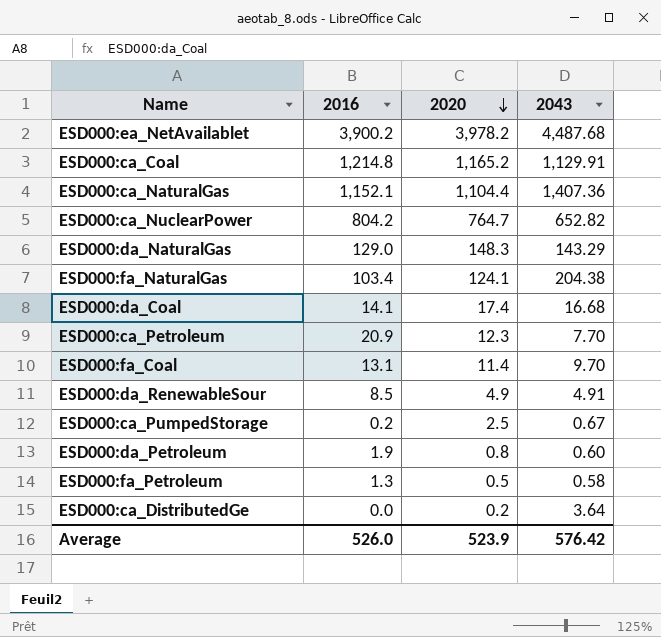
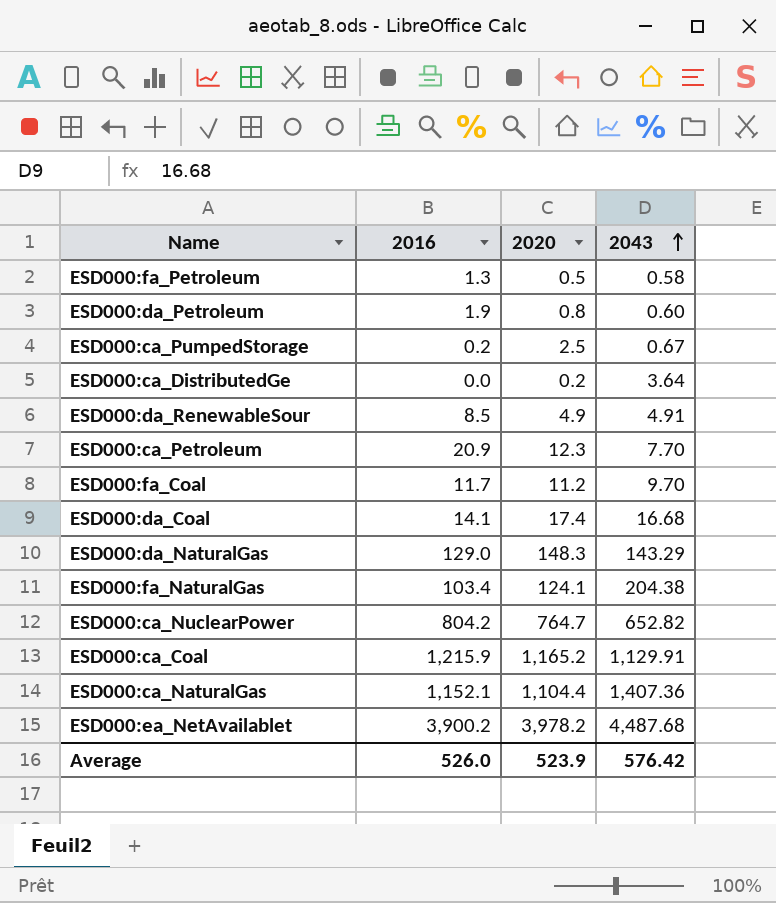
row order: 2020 descending -> 2043 ascending
ESD000:fa_Coal | 2016: 13.1 -> 11.7
ESD000:fa_Coal | 2020: 11.4 -> 11.2
ESD000:ca_Coal | 2016: 1,214.8 -> 1,215.9

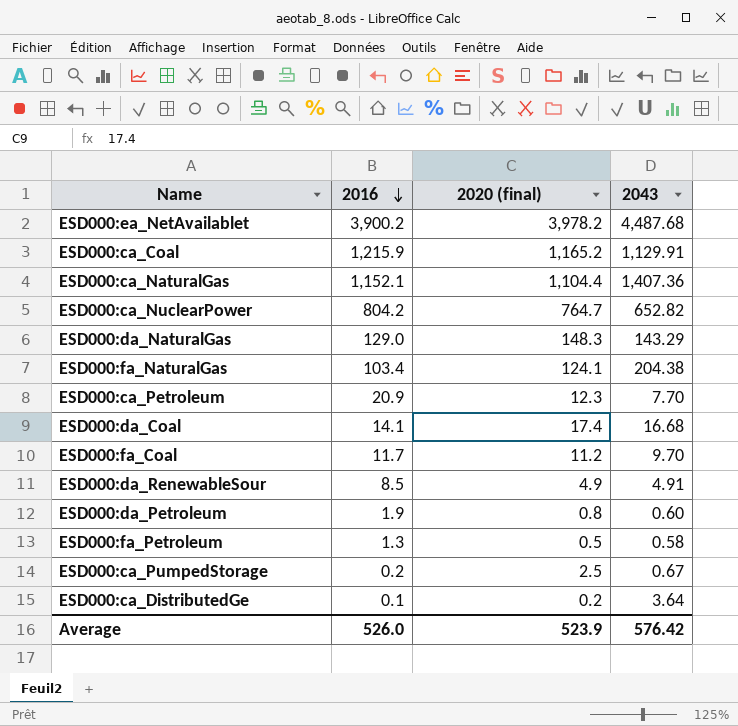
row order: 2043 ascending -> 2016 descending
column name: 2020 -> 2020 (final)
ESD000:ca_DistributedGe | 2016: 0.0 -> 0.1

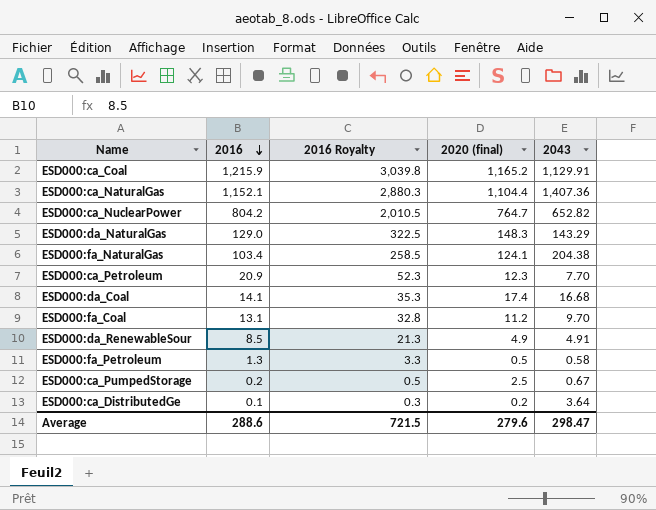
column 2016 Royalty | formula: none -> [2016] * 2.5
row ESD000:ea_NetAvailablet: 3,900.2 | 3,978.2 | 4,487.68 -> none
row ESD000:da_Petroleum: 1.9 | 0.8 | 0.60 -> none
ESD000:fa_Coal | 2016: 11.7 -> 13.1
Average | 2016: 526.0 -> 288.6
Average | 2020 (final): 523.9 -> 279.6
Average | 2043: 576.42 -> 298.47

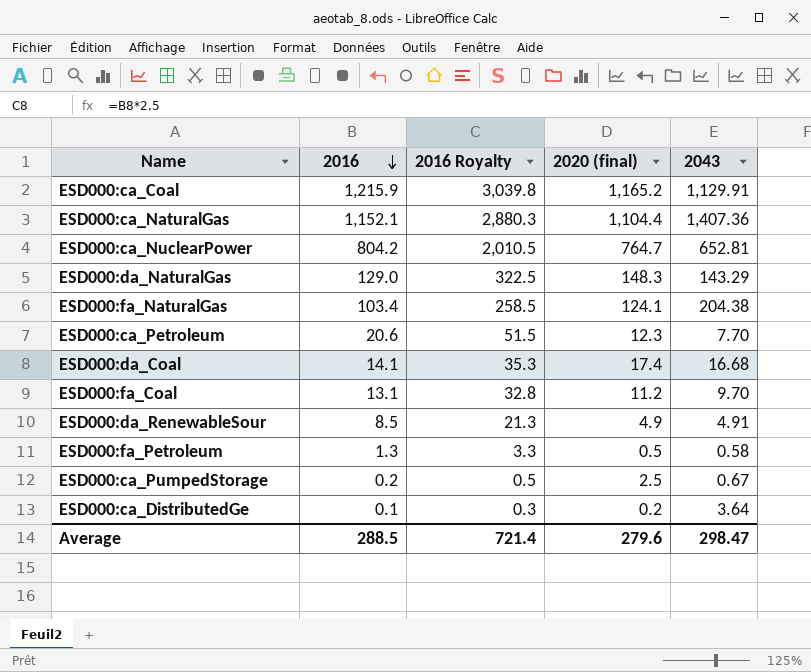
ESD000:ca_NuclearPower | 2043: 652.82 -> 652.81
ESD000:ca_Petroleum | 2016: 20.9 -> 20.6
ESD000:ca_Petroleum | 2016 Royalty: 52.3 -> 51.5
Average | 2016: 288.6 -> 288.5
Average | 2016 Royalty: 721.5 -> 721.4

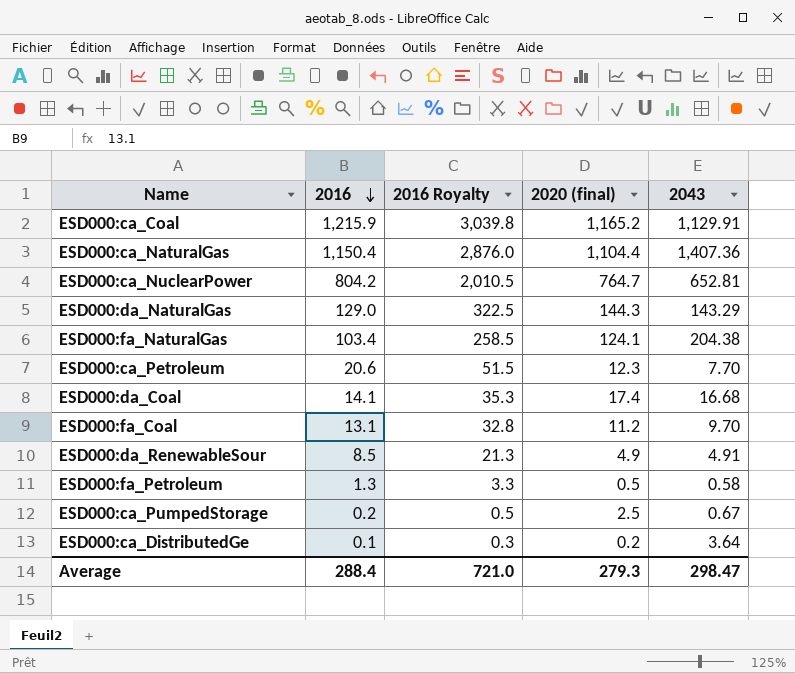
ESD000:ca_NaturalGas | 2016: 1,152.1 -> 1,150.4
ESD000:ca_NaturalGas | 2016 Royalty: 2,880.3 -> 2,876.0
ESD000:da_NaturalGas | 2020 (final): 148.3 -> 144.3
Average | 2016: 288.5 -> 288.4
Average | 2016 Royalty: 721.4 -> 721.0
Average | 2020 (final): 279.6 -> 279.3

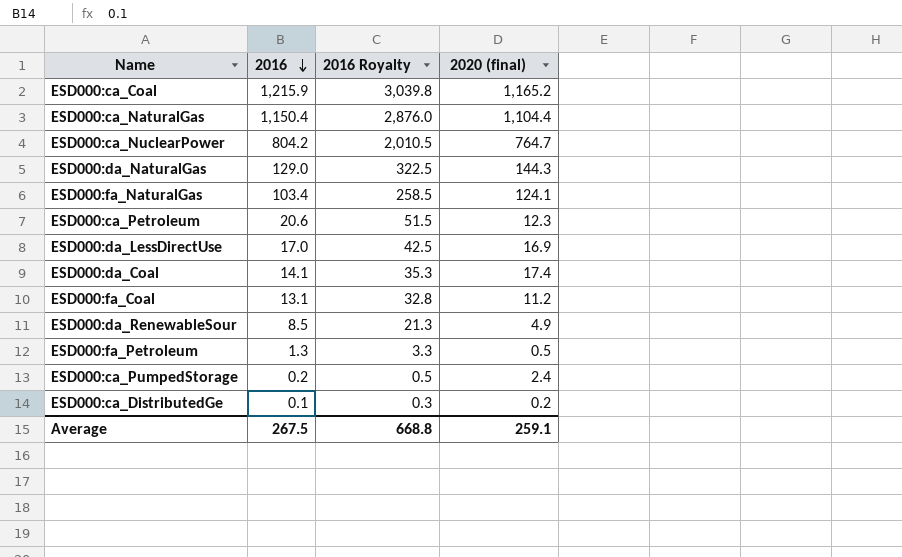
column 2043 | position: 5 -> none
row ESD000:da_LessDirectUse: none -> 17.0 | 42.5 | 16.9
ESD000:ca_PumpedStorage | 2020 (final): 2.5 -> 2.4
Average | 2016: 288.4 -> 267.5
Average | 2016 Royalty: 721.0 -> 668.8
Average | 2020 (final): 279.3 -> 259.1

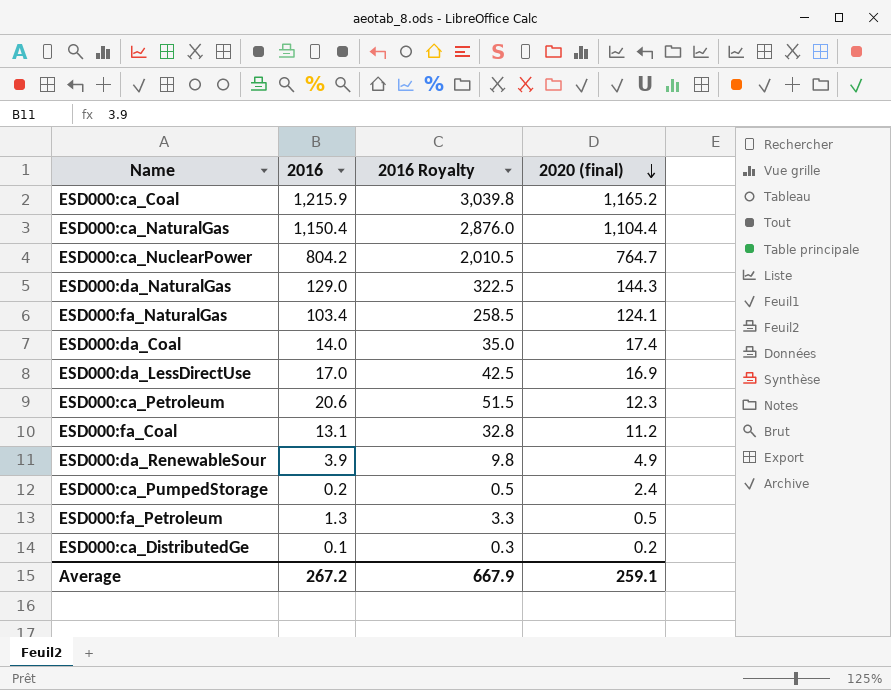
row order: 2016 descending -> 2020 (final) descending
ESD000:da_Coal | 2016: 14.1 -> 14.0
ESD000:da_Coal | 2016 Royalty: 35.3 -> 35.0
ESD000:da_RenewableSour | 2016: 8.5 -> 3.9
ESD000:da_RenewableSour | 2016 Royalty: 21.3 -> 9.8
Average | 2016: 267.5 -> 267.2
Average | 2016 Royalty: 668.8 -> 667.9

